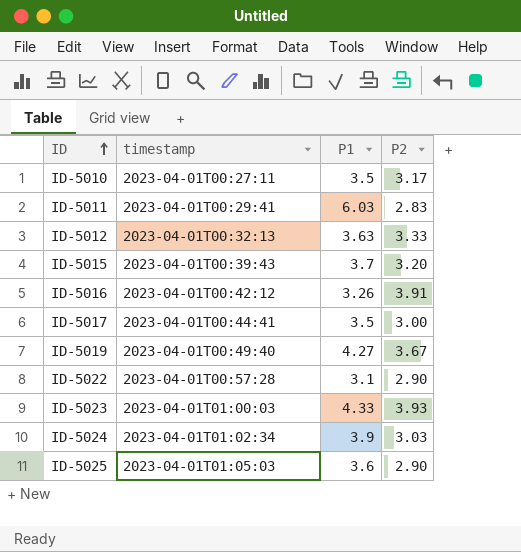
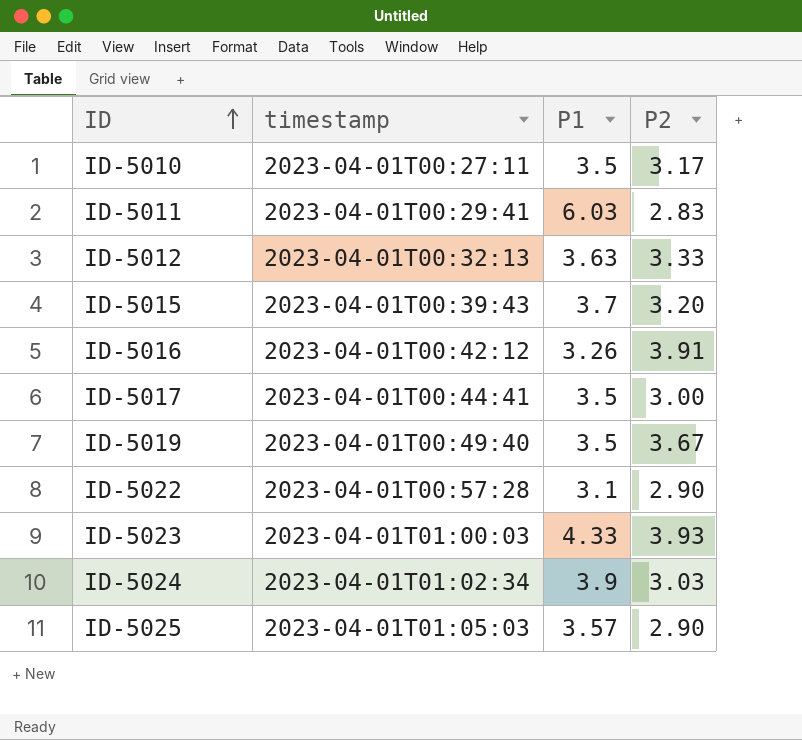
ID-5019 | P1: 4.27 -> 3.5
ID-5025 | P1: 3.6 -> 3.57

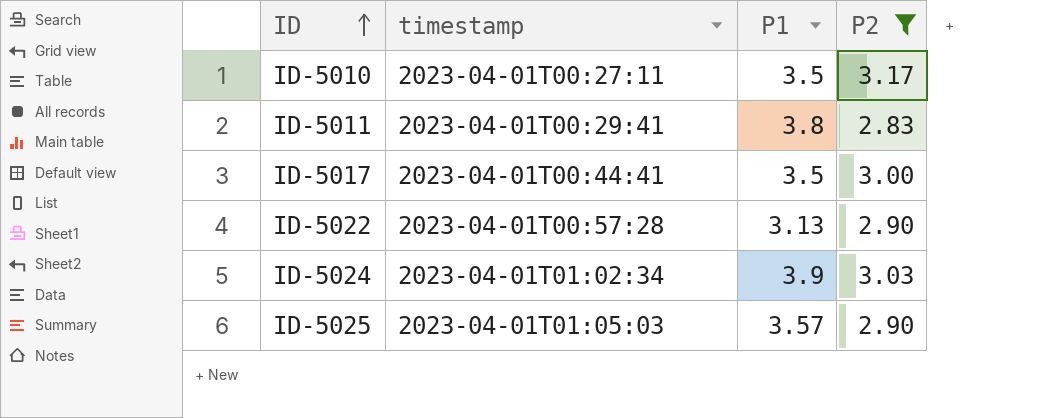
filter: none -> P2 <= 3.17
ID-5011 | P1: 6.03 -> 3.8
ID-5022 | P1: 3.1 -> 3.13

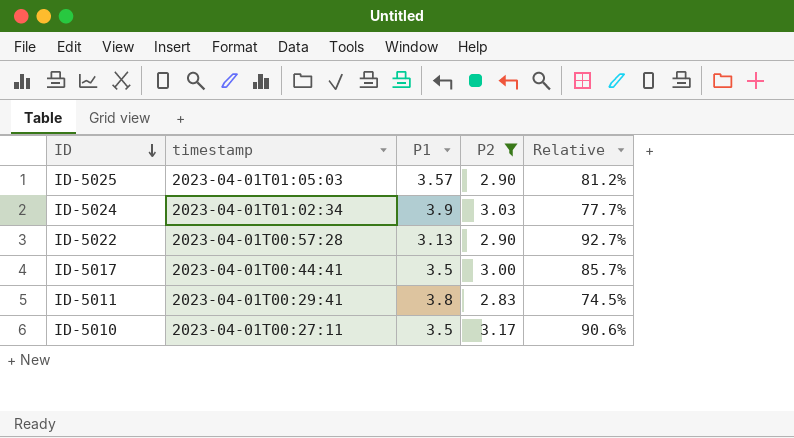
row order: ID ascending -> ID descending
column Relative | formula: none -> [P2] / [P1]

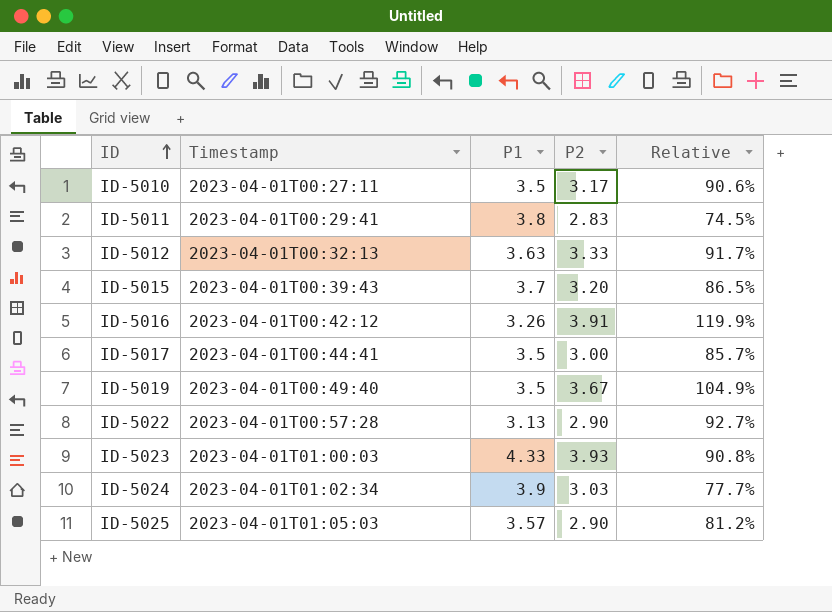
filter: P2 <= 3.17 -> none
row order: ID descending -> ID ascending
column name: timestamp -> Timestamp

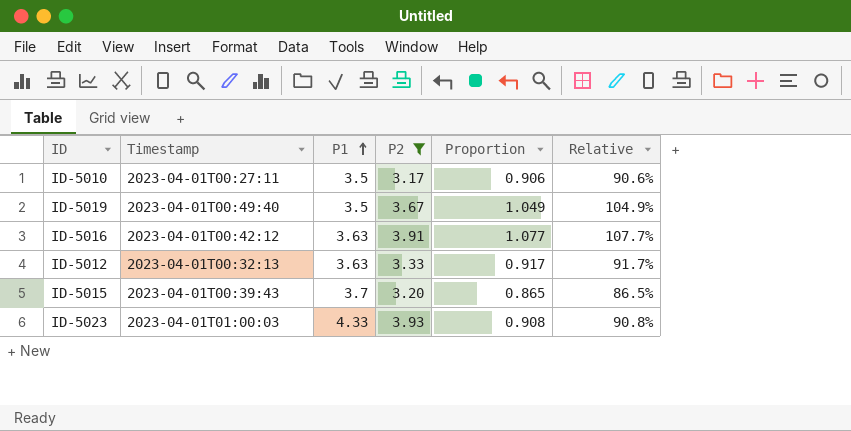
filter: none -> P2 >= 3.17
row order: ID ascending -> P1 ascending
column Proportion | formula: none -> [P2] / [P1]
ID-5016 | P1: 3.26 -> 3.63
ID-5016 | Relative: 119.9% -> 107.7%

